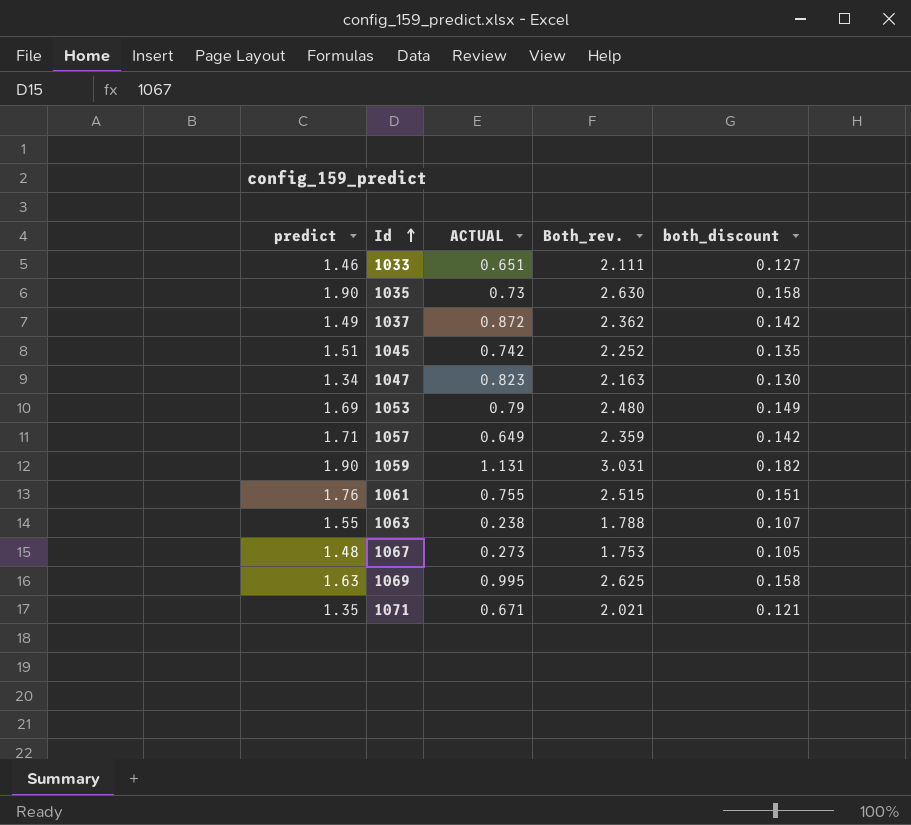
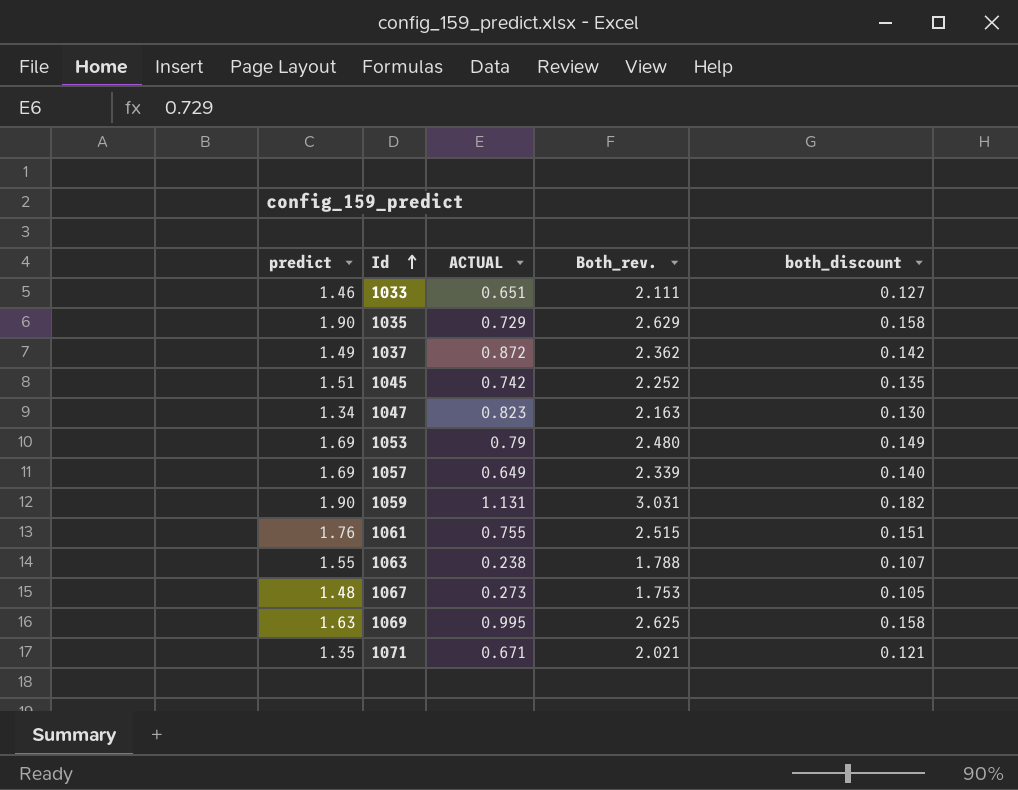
1035 | ACTUAL: 0.73 -> 0.729
1035 | Both_rev.: 2.630 -> 2.629
1057 | predict: 1.71 -> 1.69
1057 | Both_rev.: 2.359 -> 2.339
1057 | both_discount: 0.142 -> 0.140

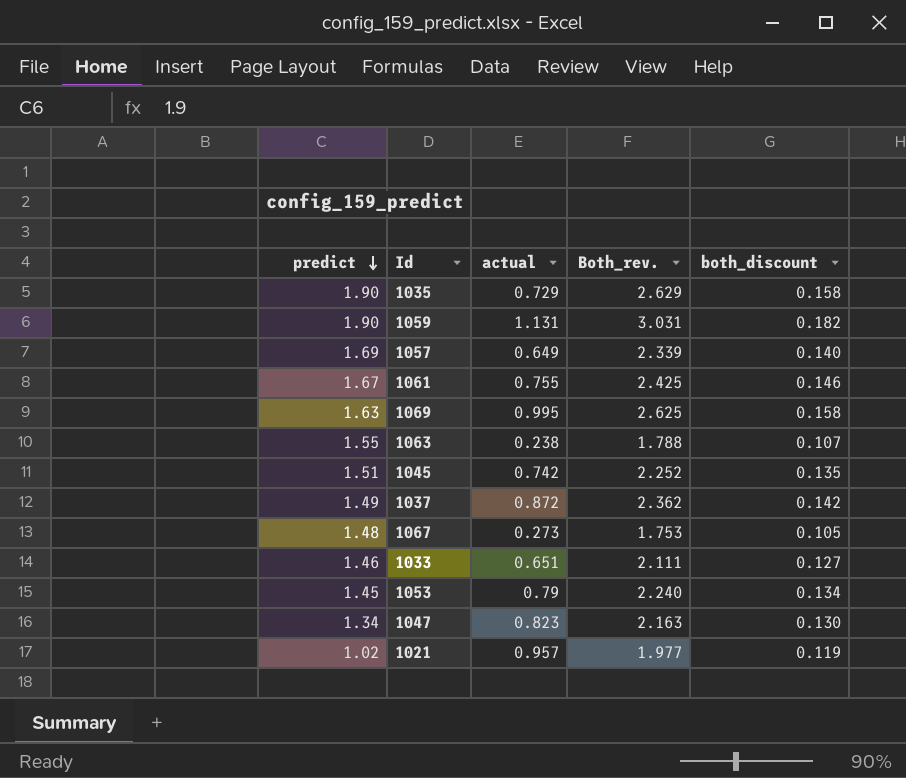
row order: Id ascending -> predict descending
column name: ACTUAL -> actual
row 1071: 1.35 | 0.671 | 2.021 | 0.121 -> none
1061 | predict: 1.76 -> 1.67
1061 | Both_rev.: 2.515 -> 2.425
1061 | both_discount: 0.151 -> 0.146
1053 | predict: 1.69 -> 1.45
1053 | Both_rev.: 2.480 -> 2.240
1053 | both_discount: 0.149 -> 0.134
row 1021: none -> 1.02 | 0.957 | 1.977 | 0.119

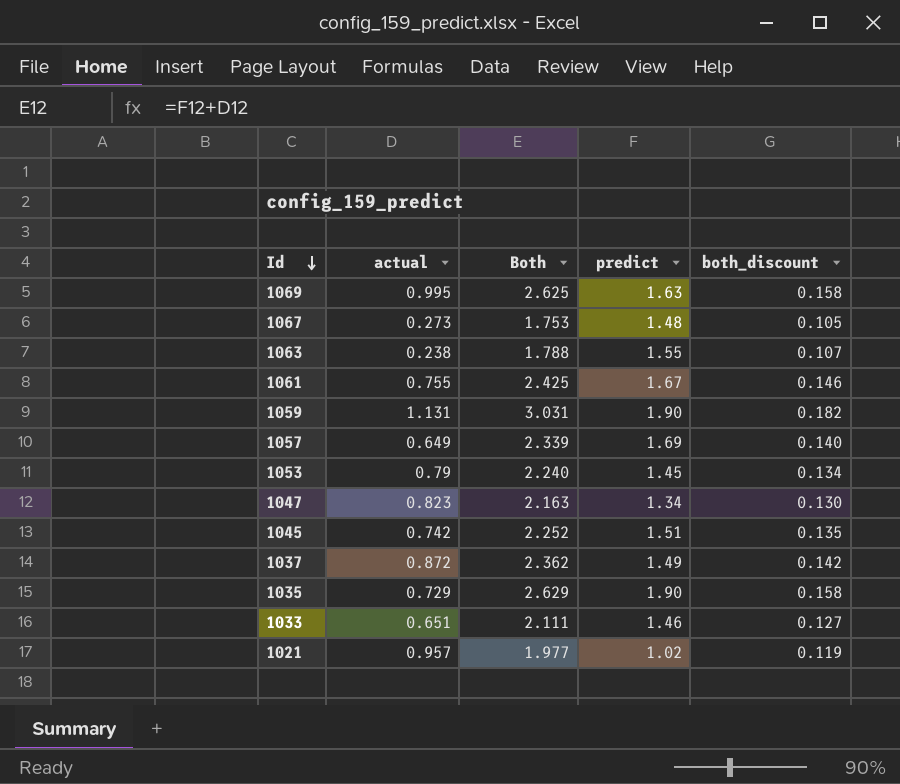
row order: predict descending -> Id descending
column name: Both_rev. -> Both
column predict | position: 1 -> 4

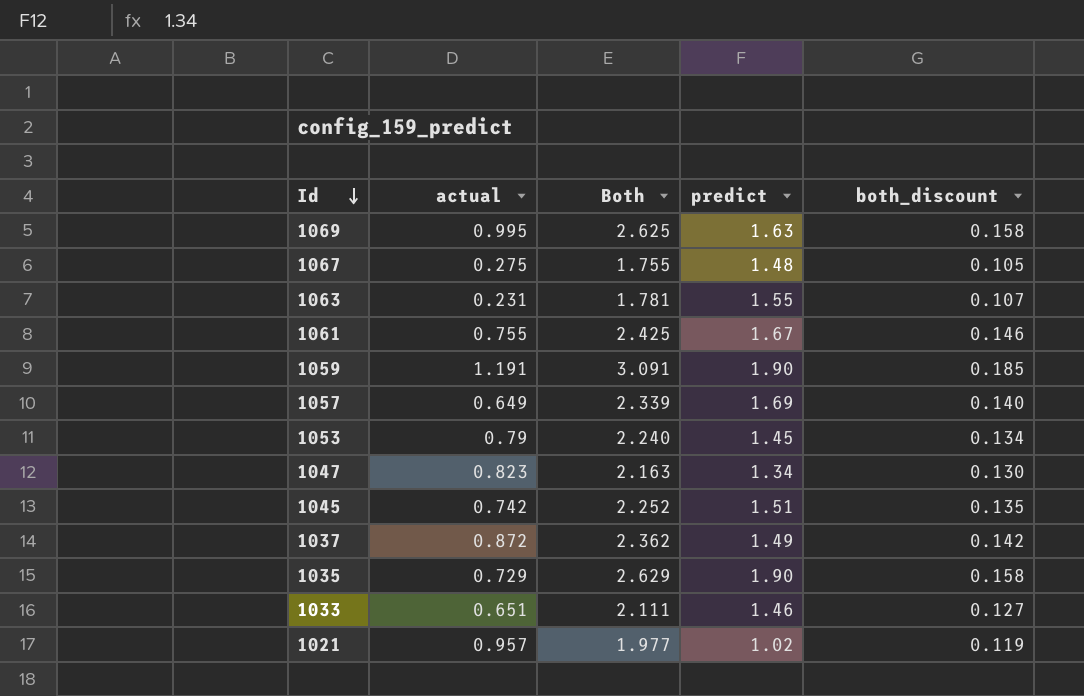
1067 | actual: 0.273 -> 0.275
1067 | Both: 1.753 -> 1.755
1063 | actual: 0.238 -> 0.231
1063 | Both: 1.788 -> 1.781
1059 | actual: 1.131 -> 1.191
1059 | Both: 3.031 -> 3.091
1059 | both_discount: 0.182 -> 0.185

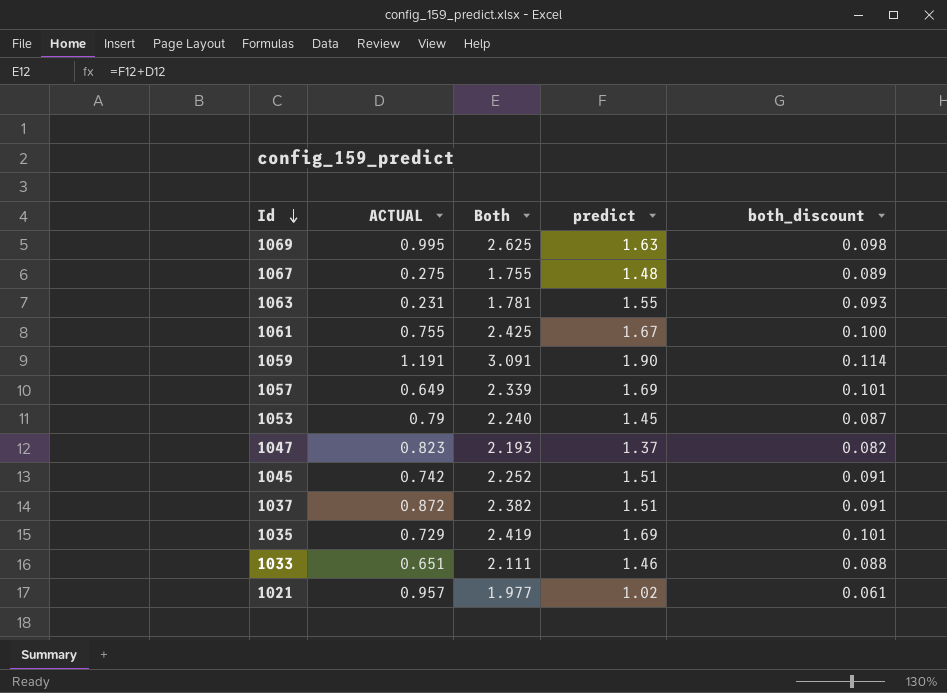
column name: actual -> ACTUAL
column both_discount | formula: [Both] * 0.06 -> [predict] * 0.06
1047 | Both: 2.163 -> 2.193
1047 | predict: 1.34 -> 1.37
1037 | Both: 2.362 -> 2.382
1037 | predict: 1.49 -> 1.51
1035 | Both: 2.629 -> 2.419
1035 | predict: 1.90 -> 1.69

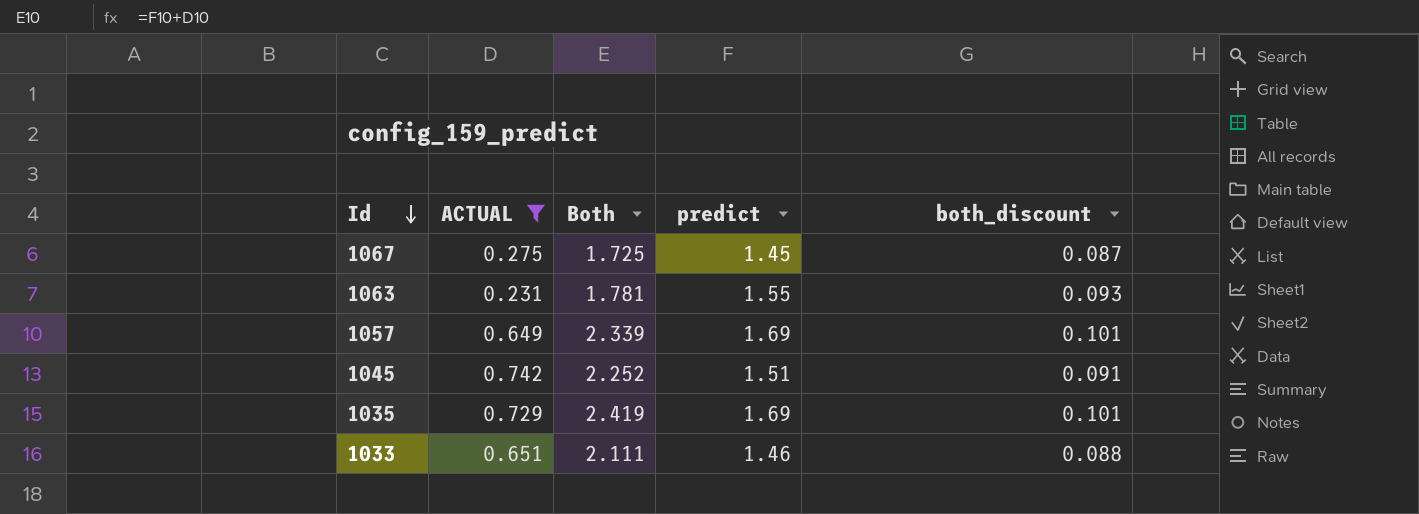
filter: none -> ACTUAL <= 0.742
1067 | Both: 1.755 -> 1.725
1067 | predict: 1.48 -> 1.45
1067 | both_discount: 0.089 -> 0.087

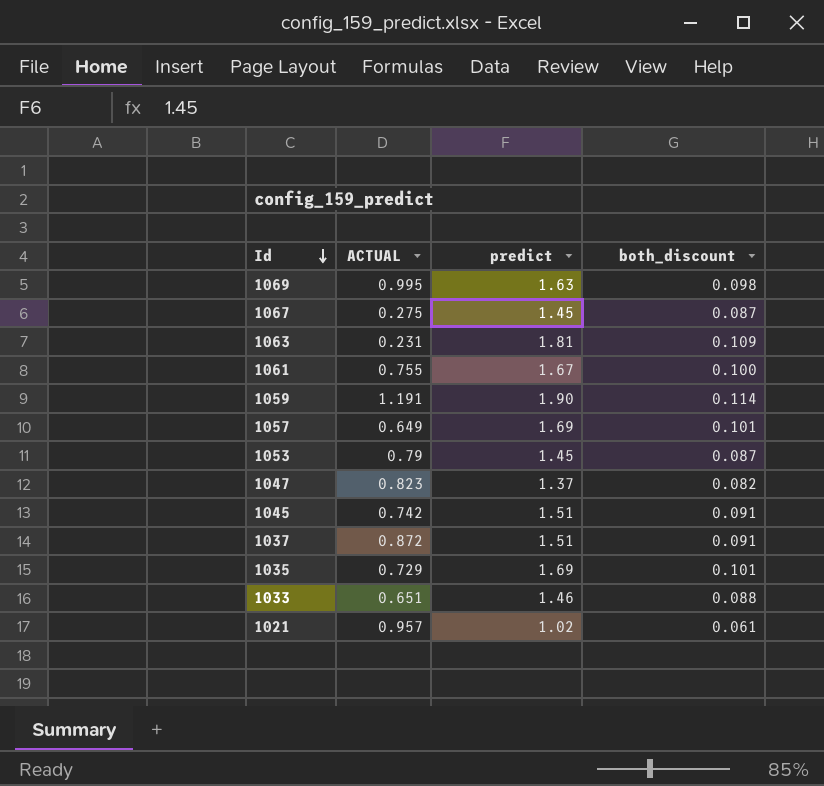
filter: ACTUAL <= 0.742 -> none
column Both | formula: [ACTUAL] + [predict] -> none
1063 | predict: 1.55 -> 1.81
1063 | both_discount: 0.093 -> 0.109

